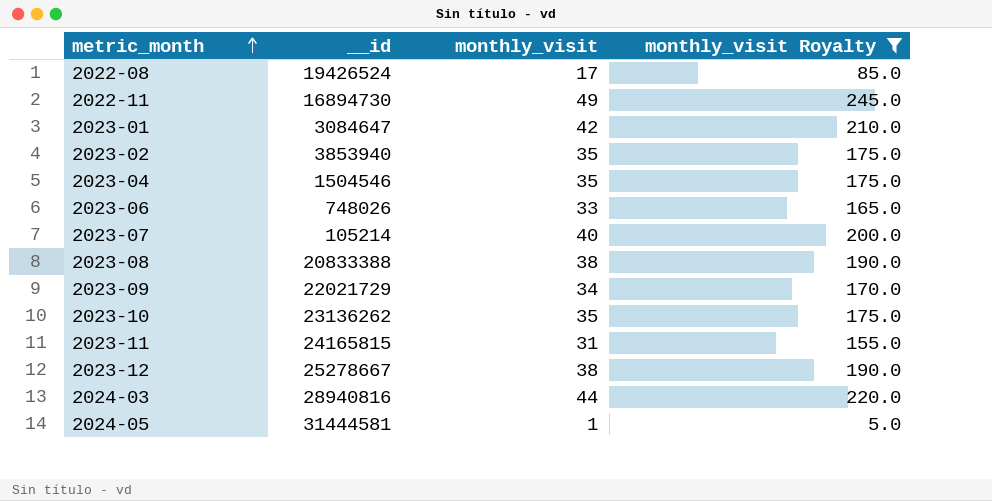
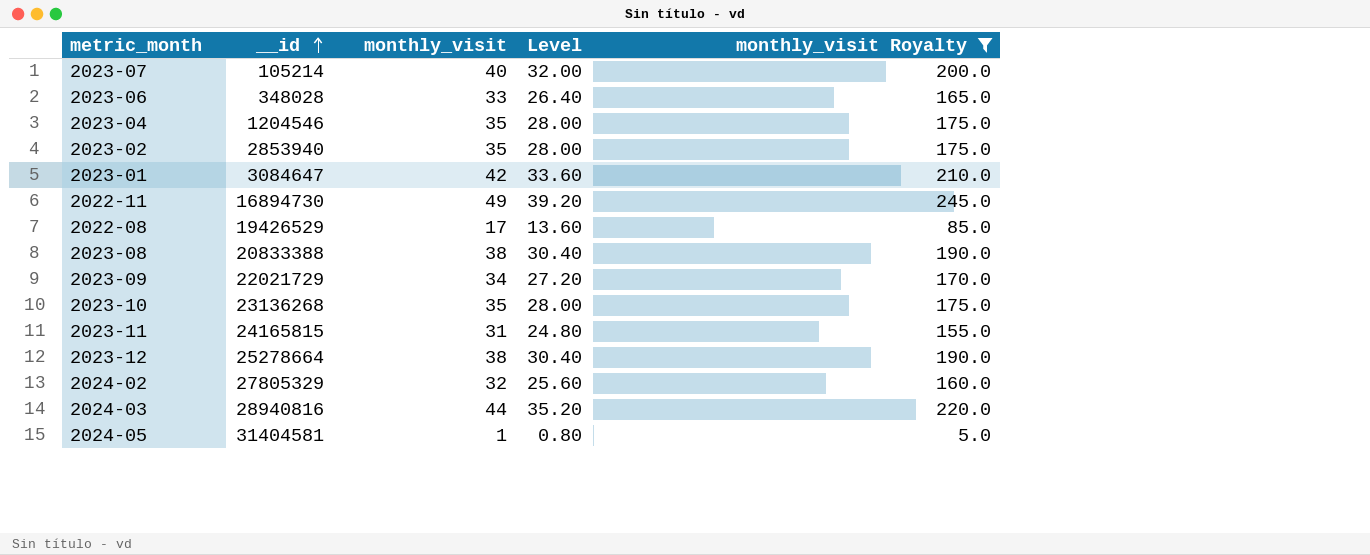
row order: metric_month ascending -> __id ascending
column Level | formula: none -> [monthly_visit] * 0.8
2023-06 | __id: 748026 -> 348028
2023-04 | __id: 1504546 -> 1204546
2023-02 | __id: 3853940 -> 2853940
2022-08 | __id: 19426524 -> 19426529
2023-10 | __id: 23136262 -> 23136268
2023-12 | __id: 25278667 -> 25278664
row 2024-02: none -> 27805329 | 32 | 25.60 | 160.0
2024-05 | __id: 31444581 -> 31404581

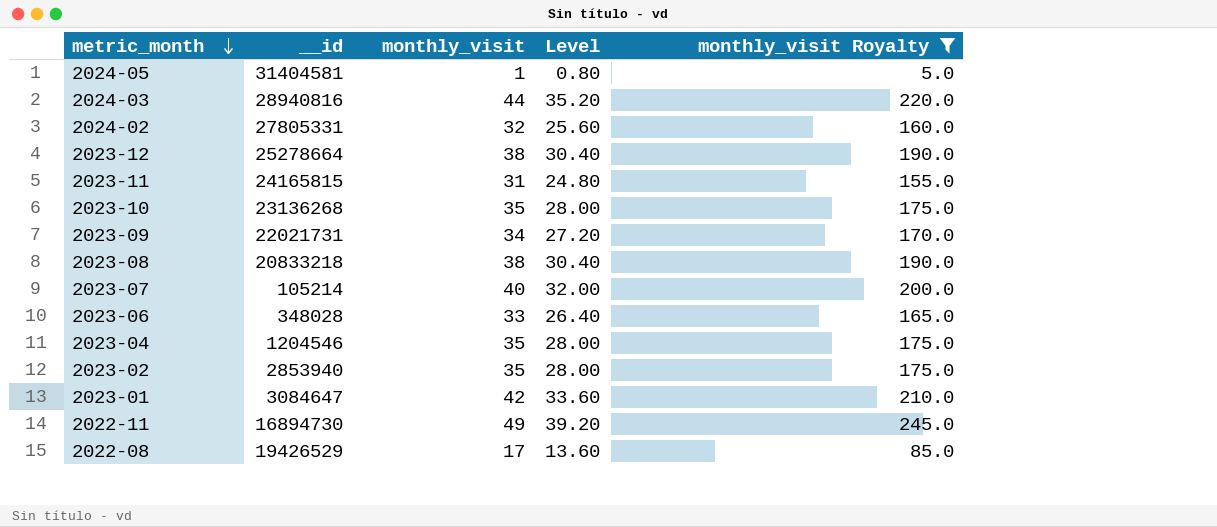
row order: __id ascending -> metric_month descending
2024-02 | __id: 27805329 -> 27805331
2023-09 | __id: 22021729 -> 22021731
2023-08 | __id: 20833388 -> 20833218

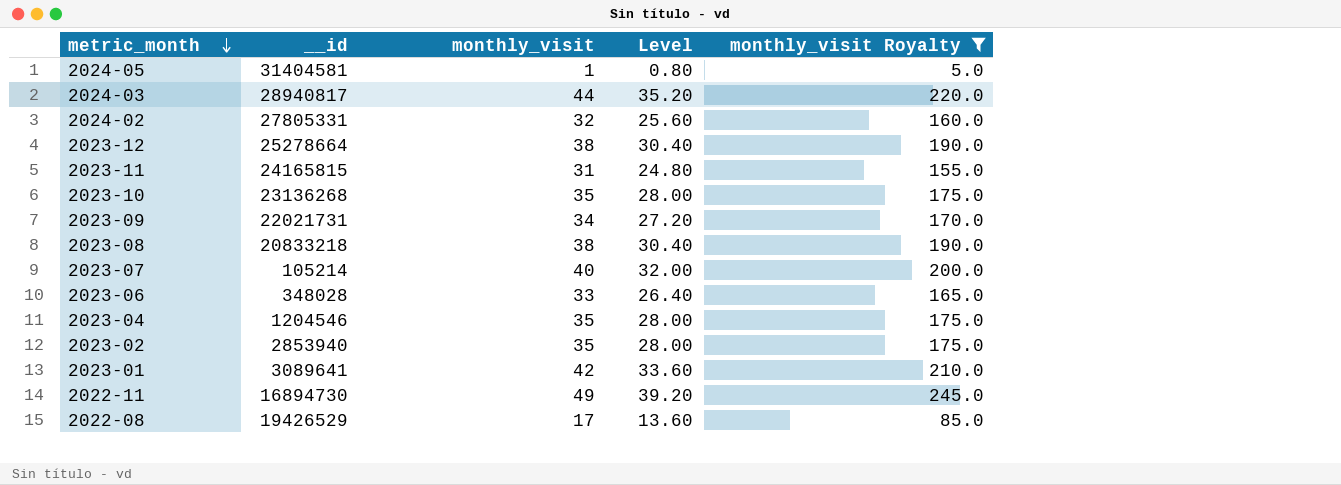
2024-03 | __id: 28940816 -> 28940817
2023-01 | __id: 3084647 -> 3089641

